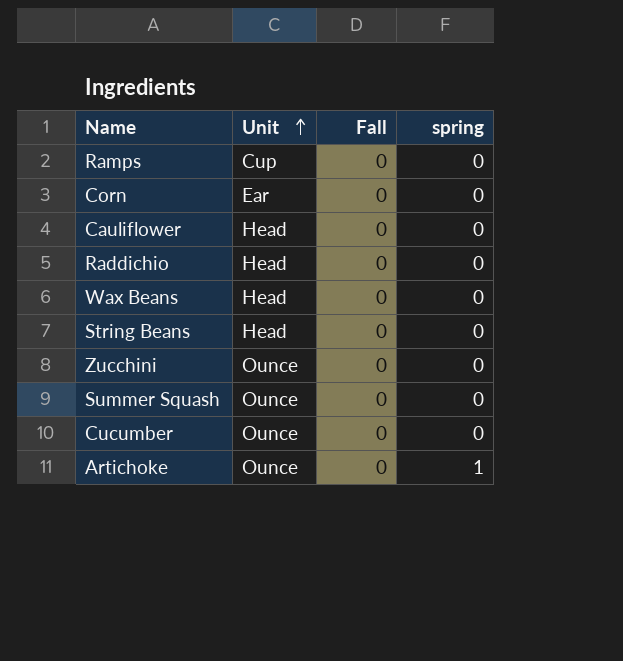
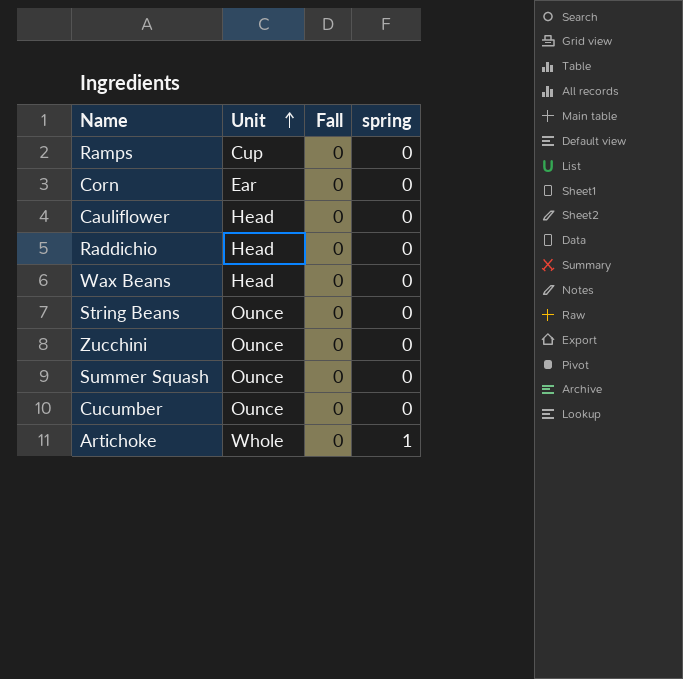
String Beans | Unit: Head -> Ounce
Artichoke | Unit: Ounce -> Whole

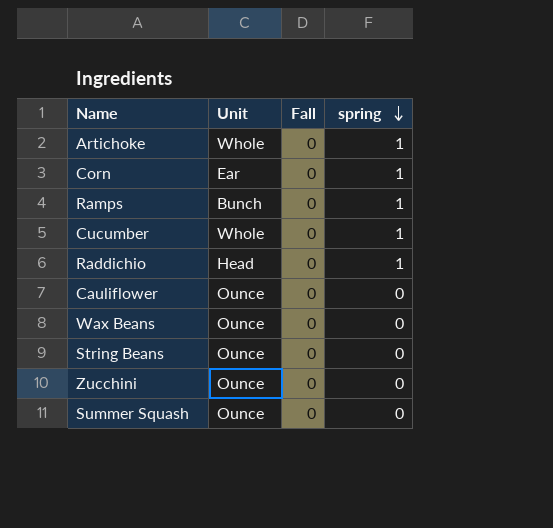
row order: Unit ascending -> spring descending
Corn | spring: 0 -> 1
Ramps | Unit: Cup -> Bunch
Ramps | spring: 0 -> 1
Cucumber | Unit: Ounce -> Whole
Cucumber | spring: 0 -> 1
Raddichio | spring: 0 -> 1
Cauliflower | Unit: Head -> Ounce
Wax Beans | Unit: Head -> Ounce

